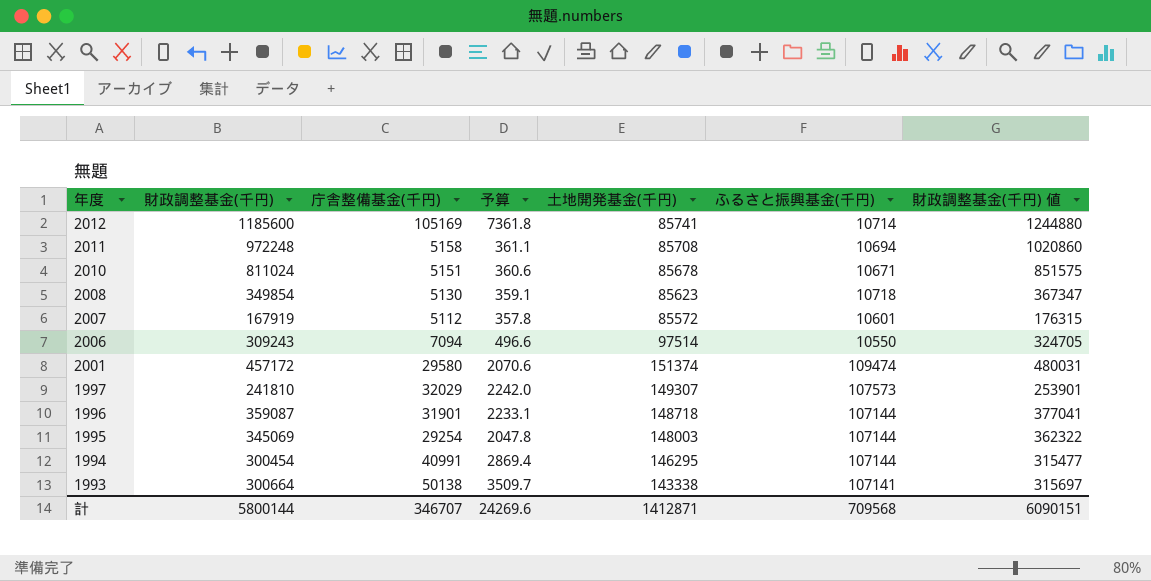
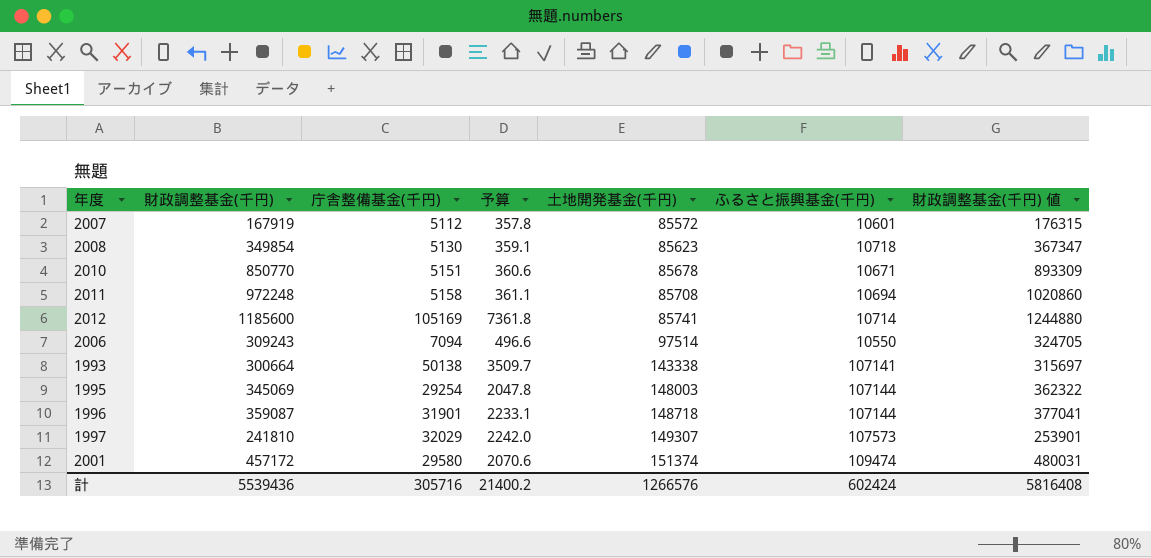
row order: 年度 descending -> 土地開発基金(千円) ascending
row 1994: 300454 | 40991 | 2869.4 | 146295 | 107144 | 315477 -> none
2010 | 財政調整基金(千円): 811024 -> 850770
2010 | 財政調整基金(千円) 値: 851575 -> 893309
計 | 財政調整基金(千円): 5800144 -> 5539436
計 | 庁舎整備基金(千円): 346707 -> 305716
計 | 予算: 24269.6 -> 21400.2
計 | 土地開発基金(千円): 1412871 -> 1266576
計 | ふるさと振興基金(千円): 709568 -> 602424
計 | 財政調整基金(千円) 値: 6090151 -> 5816408

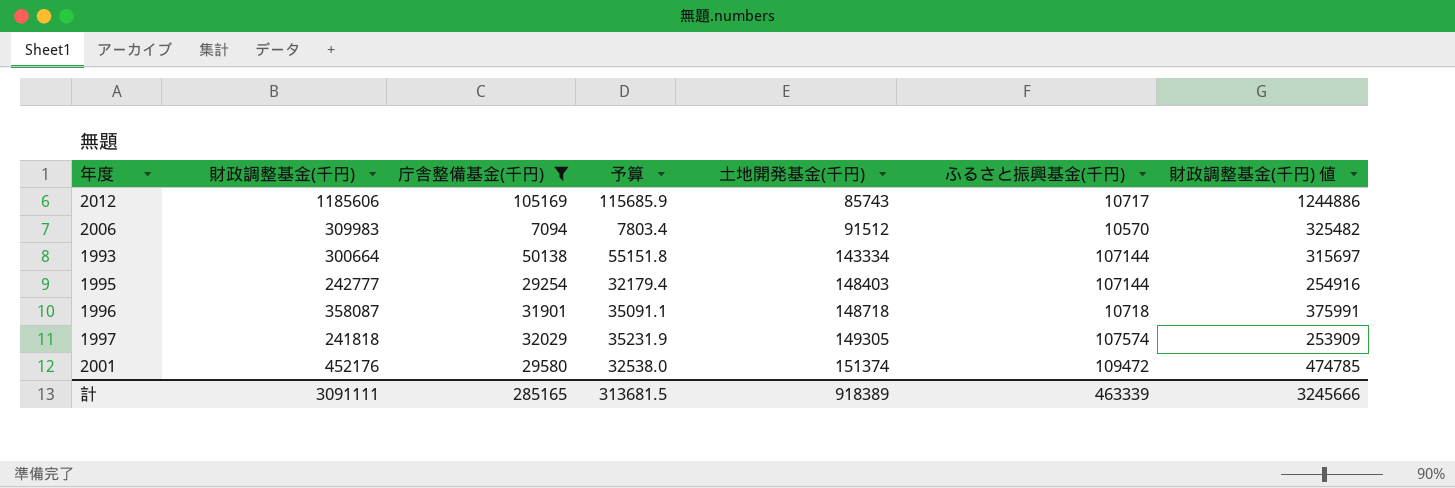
filter: none -> 庁舎整備基金(千円) >= 7094
column 予算 | formula: [庁舎整備基金(千円)] * 0.07 -> [庁舎整備基金(千円)] * 1.1
2012 | 財政調整基金(千円): 1185600 -> 1185606
2012 | 土地開発基金(千円): 85741 -> 85743
2012 | ふるさと振興基金(千円): 10714 -> 10717
2012 | 財政調整基金(千円) 値: 1244880 -> 1244886
2006 | 財政調整基金(千円): 309243 -> 309983
2006 | 土地開発基金(千円): 97514 -> 91512
2006 | ふるさと振興基金(千円): 10550 -> 10570
2006 | 財政調整基金(千円) 値: 324705 -> 325482
1993 | 土地開発基金(千円): 143338 -> 143334
1993 | ふるさと振興基金(千円): 107141 -> 107144
1995 | 財政調整基金(千円): 345069 -> 242777
1995 | 土地開発基金(千円): 148003 -> 148403
1995 | 財政調整基金(千円) 値: 362322 -> 254916
1996 | 財政調整基金(千円): 359087 -> 358087
1996 | ふるさと振興基金(千円): 107144 -> 10718
1996 | 財政調整基金(千円) 値: 377041 -> 375991
1997 | 財政調整基金(千円): 241810 -> 241818
1997 | 土地開発基金(千円): 149307 -> 149305
1997 | ふるさと振興基金(千円): 107573 -> 107574
1997 | 財政調整基金(千円) 値: 253901 -> 253909
2001 | 財政調整基金(千円): 457172 -> 452176
2001 | ふるさと振興基金(千円): 109474 -> 109472
2001 | 財政調整基金(千円) 値: 480031 -> 474785
計 | 財政調整基金(千円): 5539436 -> 3091111
計 | 庁舎整備基金(千円): 305716 -> 285165
計 | 予算: 21400.2 -> 313681.5
計 | 土地開発基金(千円): 1266576 -> 918389
計 | ふるさと振興基金(千円): 602424 -> 463339
計 | 財政調整基金(千円) 値: 5816408 -> 3245666

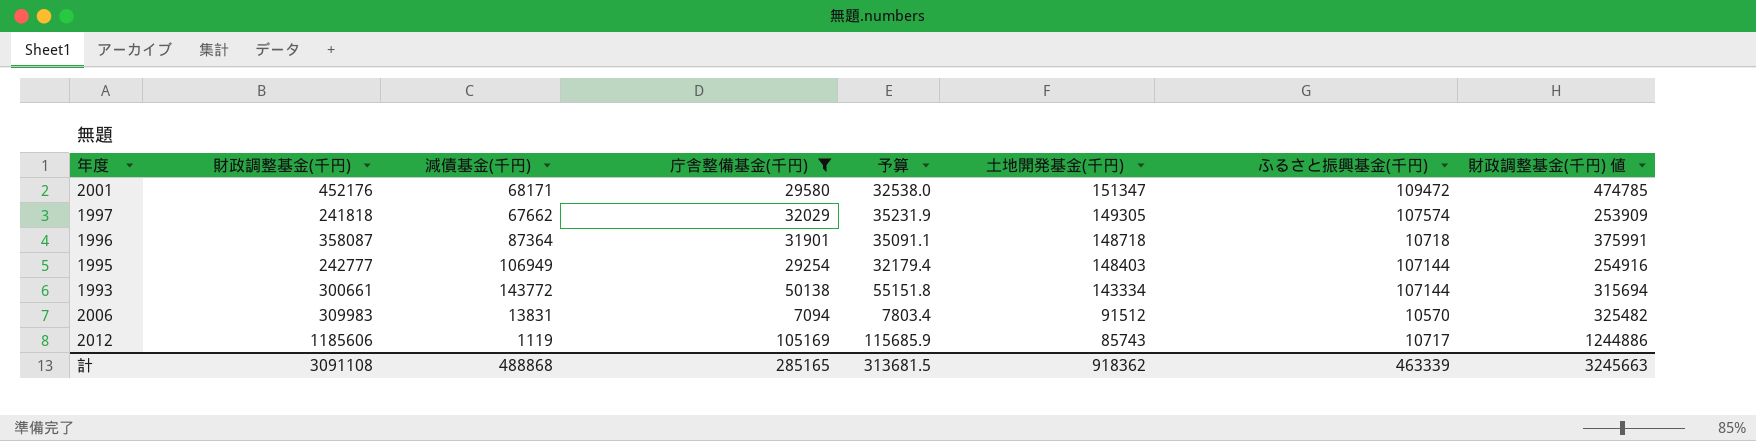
row order: 土地開発基金(千円) ascending -> 土地開発基金(千円) descending
column 減債基金(千円) | position: none -> 3
2001 | 土地開発基金(千円): 151374 -> 151347
1993 | 財政調整基金(千円): 300664 -> 300661
1993 | 財政調整基金(千円) 値: 315697 -> 315694
計 | 財政調整基金(千円): 3091111 -> 3091108
計 | 土地開発基金(千円): 918389 -> 918362
計 | 財政調整基金(千円) 値: 3245666 -> 3245663

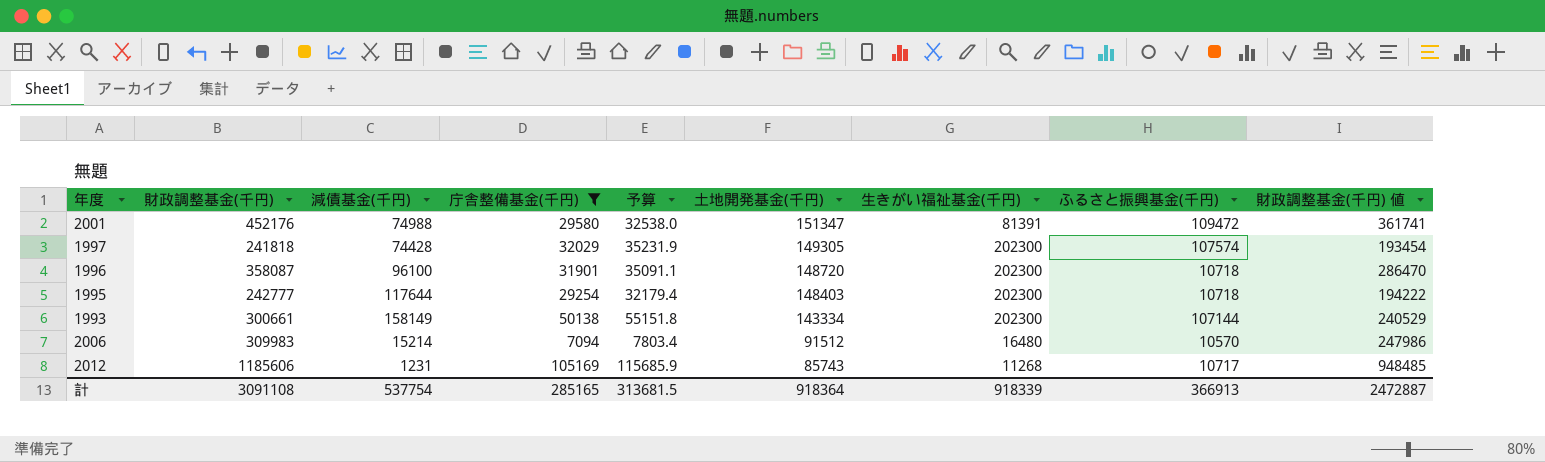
column 生きがい福祉基金(千円) | position: none -> 7
column 財政調整基金(千円) 値 | formula: [財政調整基金(千円)] * 1.05 -> [財政調整基金(千円)] * 0.8
2001 | 減債基金(千円): 68171 -> 74988
1997 | 減債基金(千円): 67662 -> 74428
1996 | 減債基金(千円): 87364 -> 96100
1996 | 土地開発基金(千円): 148718 -> 148720
1995 | 減債基金(千円): 106949 -> 117644
1995 | ふるさと振興基金(千円): 107144 -> 10718
1993 | 減債基金(千円): 143772 -> 158149
2006 | 減債基金(千円): 13831 -> 15214
2012 | 減債基金(千円): 1119 -> 1231
計 | 減債基金(千円): 488868 -> 537754
計 | 土地開発基金(千円): 918362 -> 918364
計 | ふるさと振興基金(千円): 463339 -> 366913
計 | 財政調整基金(千円) 値: 3245663 -> 2472887

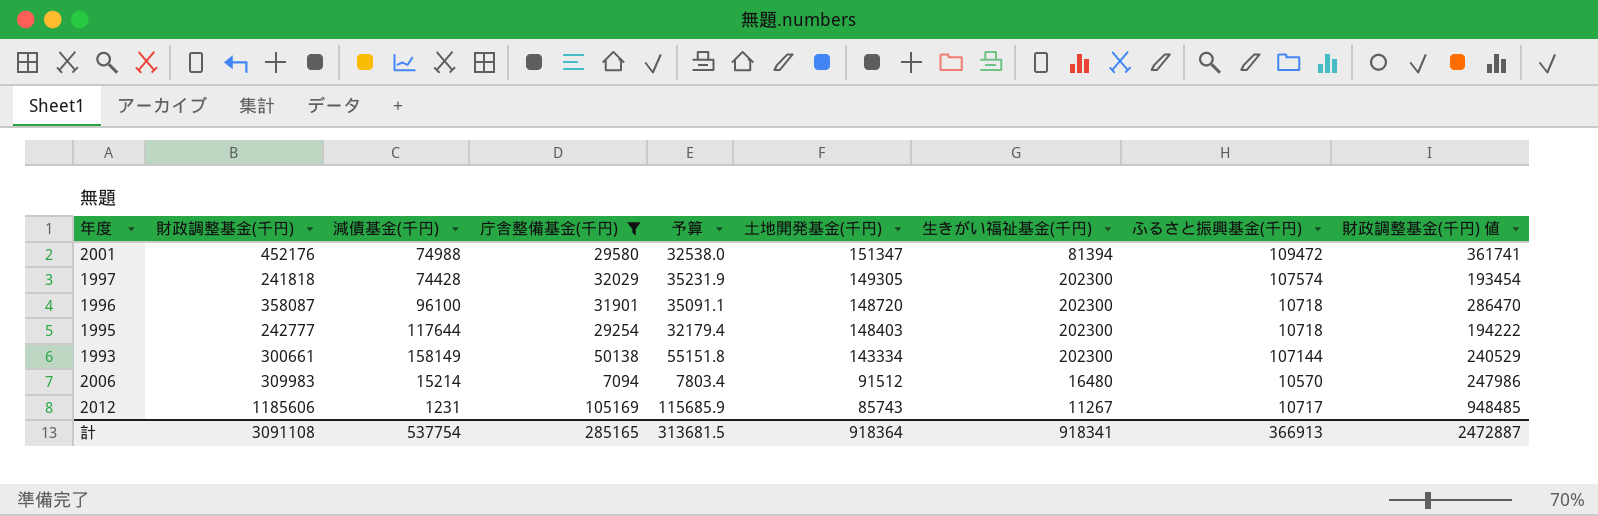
2001 | 生きがい福祉基金(千円): 81391 -> 81394
2012 | 生きがい福祉基金(千円): 11268 -> 11267
計 | 生きがい福祉基金(千円): 918339 -> 918341

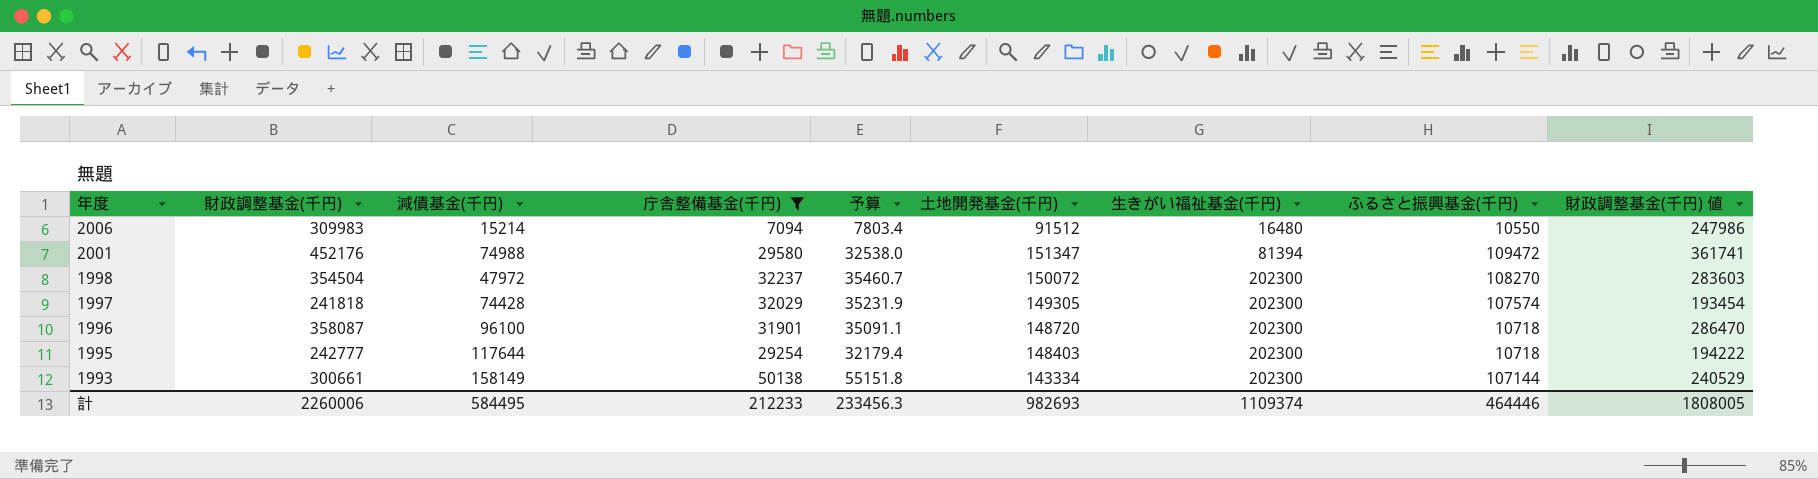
row order: 土地開発基金(千円) descending -> 年度 descending
row 2012: 1185606 | 1231 | 105169 | 115685.9 | 85743 | 11267 | 10717 | 948485 -> none
2006 | ふるさと振興基金(千円): 10570 -> 10550
row 1998: none -> 354504 | 47972 | 32237 | 35460.7 | 150072 | 202300 | 108270 | 283603
計 | 財政調整基金(千円): 3091108 -> 2260006
計 | 減債基金(千円): 537754 -> 584495
計 | 庁舎整備基金(千円): 285165 -> 212233
計 | 予算: 313681.5 -> 233456.3
計 | 土地開発基金(千円): 918364 -> 982693
計 | 生きがい福祉基金(千円): 918341 -> 1109374
計 | ふるさと振興基金(千円): 366913 -> 464446
計 | 財政調整基金(千円) 値: 2472887 -> 1808005

